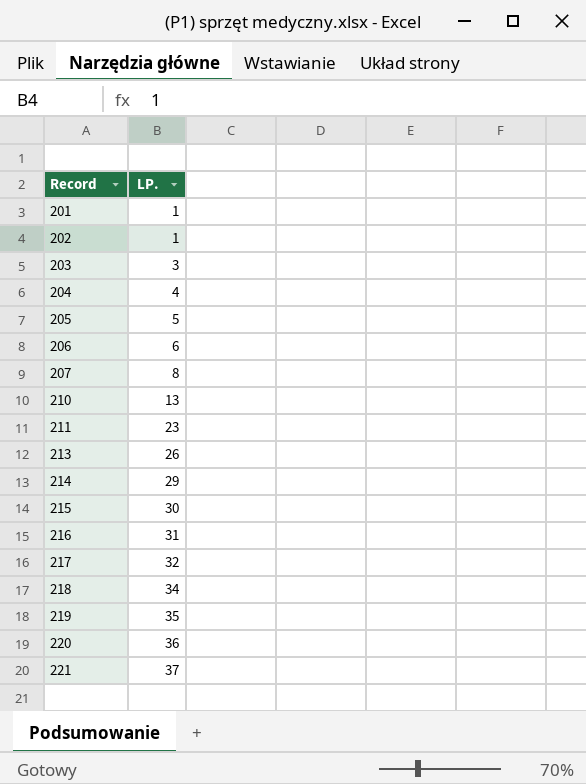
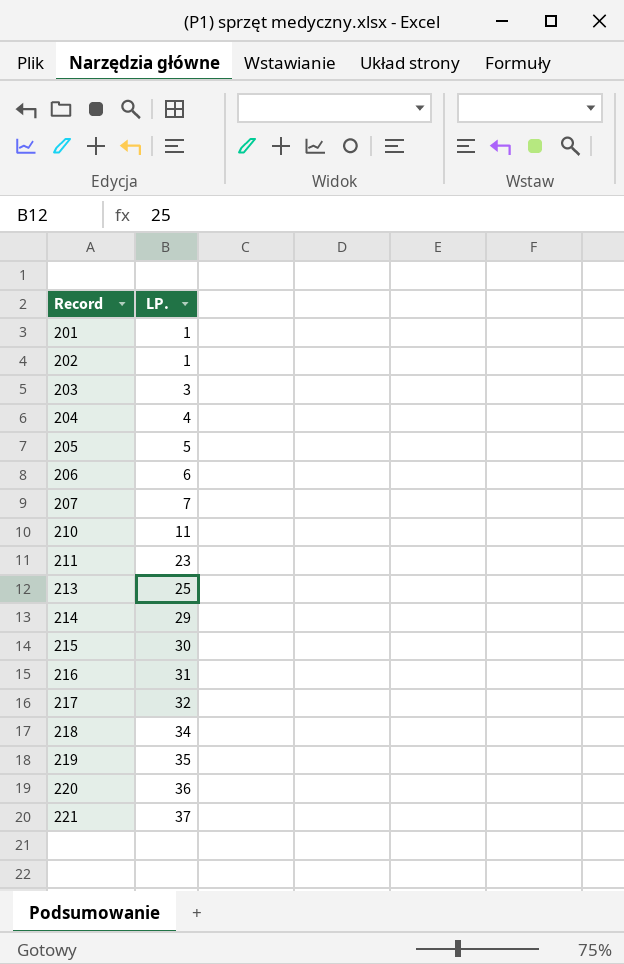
207 | LP.: 8 -> 7
210 | LP.: 13 -> 11
213 | LP.: 26 -> 25

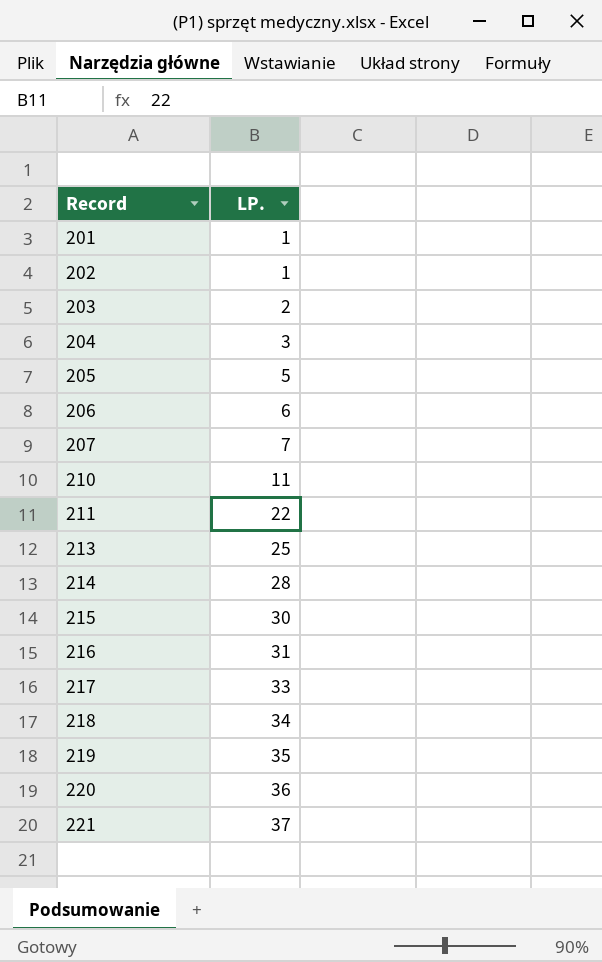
203 | LP.: 3 -> 2
204 | LP.: 4 -> 3
211 | LP.: 23 -> 22
214 | LP.: 29 -> 28
217 | LP.: 32 -> 33

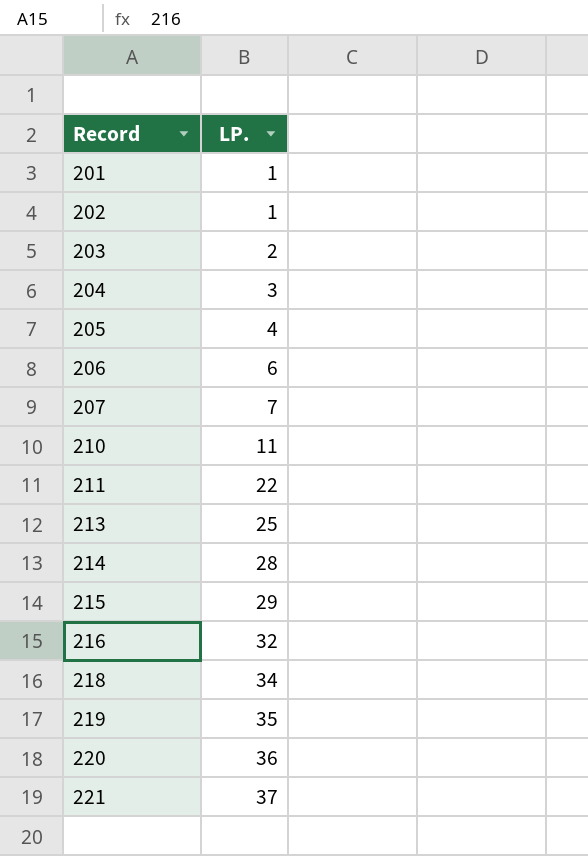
row 217: 33 -> none
205 | LP.: 5 -> 4
215 | LP.: 30 -> 29
216 | LP.: 31 -> 32

